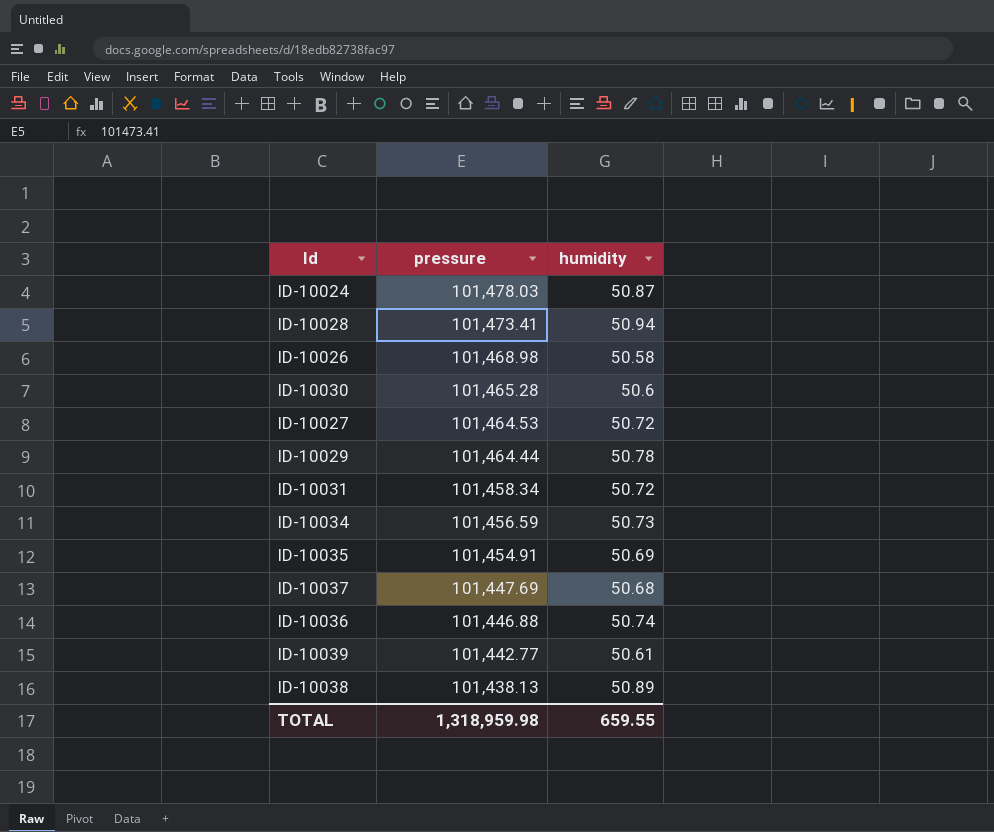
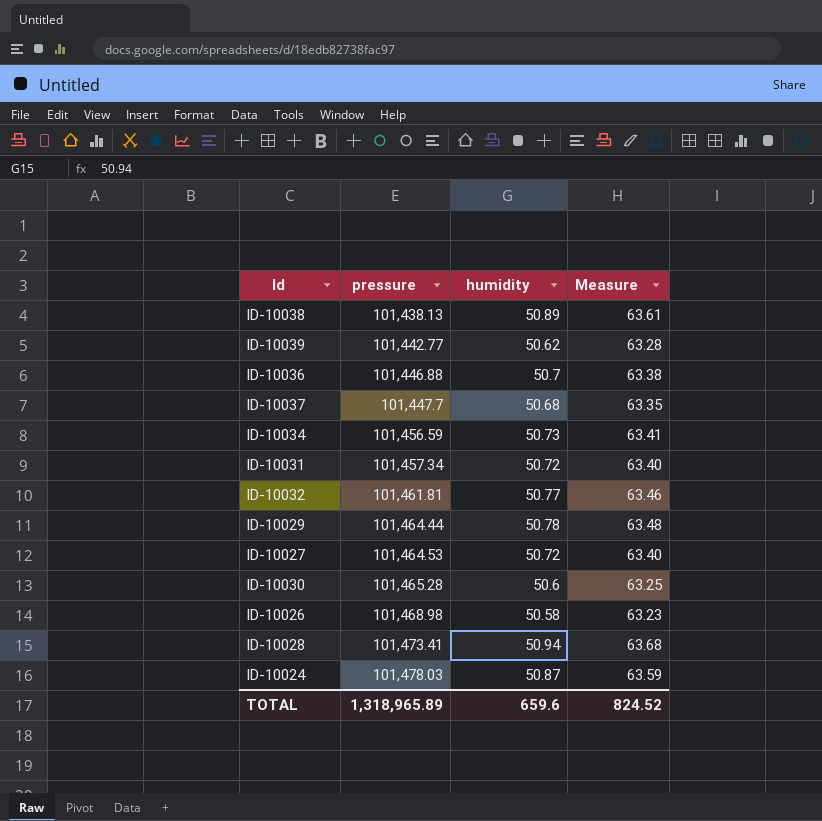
row order: pressure descending -> pressure ascending
column Measure | formula: none -> [humidity] * 1.25
row ID-10035: 101,454.91 | 50.69 -> none
ID-10039 | humidity: 50.61 -> 50.62
ID-10036 | humidity: 50.74 -> 50.7
ID-10037 | pressure: 101,447.69 -> 101,447.7
ID-10031 | pressure: 101,458.34 -> 101,457.34
row ID-10032: none -> 101,461.81 | 50.77 | 63.46
TOTAL | pressure: 1,318,959.98 -> 1,318,965.89
TOTAL | humidity: 659.55 -> 659.6

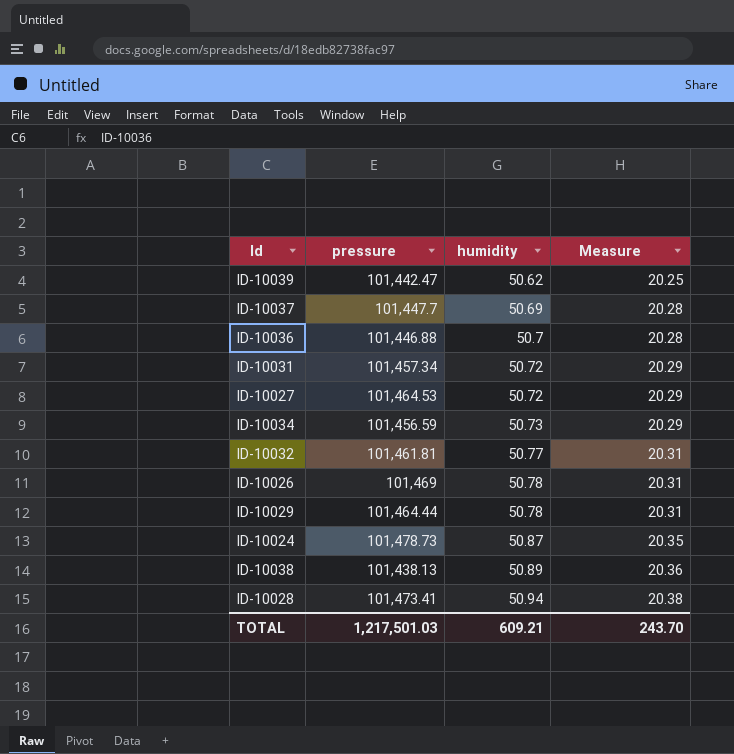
row order: pressure ascending -> humidity ascending
column Measure | formula: [humidity] * 1.25 -> [humidity] * 0.4
row ID-10030: 101,465.28 | 50.6 | 63.25 -> none
ID-10039 | pressure: 101,442.77 -> 101,442.47
ID-10037 | humidity: 50.68 -> 50.69
ID-10026 | pressure: 101,468.98 -> 101,469
ID-10026 | humidity: 50.58 -> 50.78
ID-10024 | pressure: 101,478.03 -> 101,478.73
TOTAL | pressure: 1,318,965.89 -> 1,217,501.03
TOTAL | humidity: 659.6 -> 609.21
TOTAL | Measure: 824.52 -> 243.70

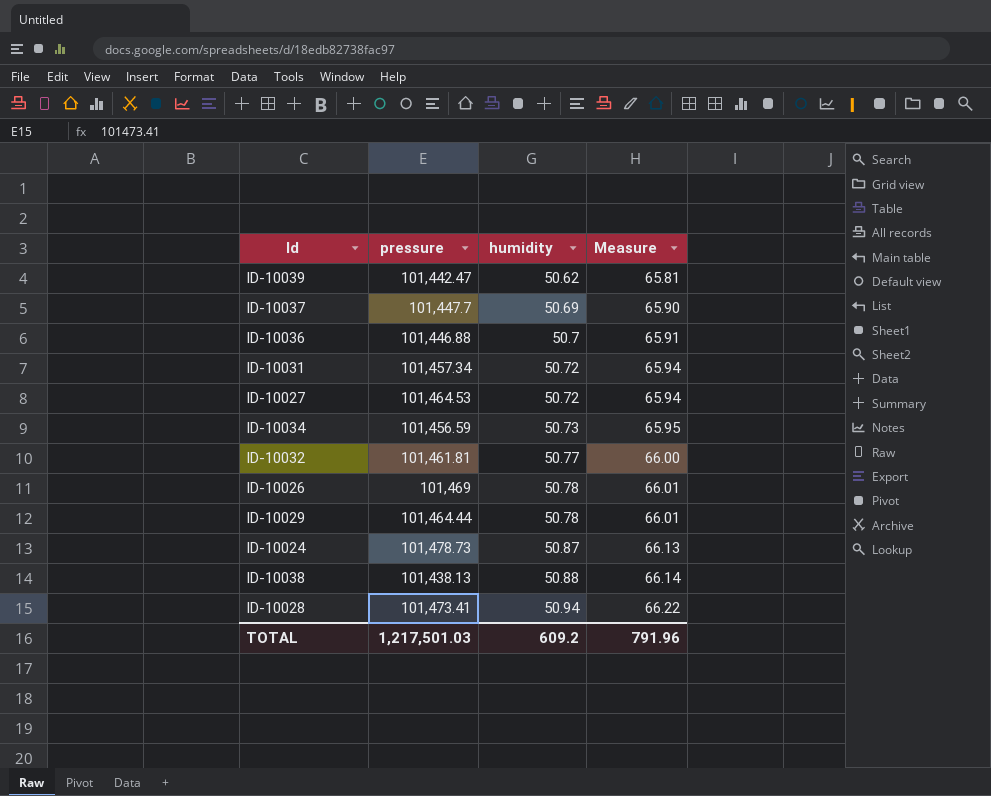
column Measure | formula: [humidity] * 0.4 -> [humidity] * 1.3
ID-10038 | humidity: 50.89 -> 50.88
TOTAL | humidity: 609.21 -> 609.2
TOTAL | Measure: 243.70 -> 791.96

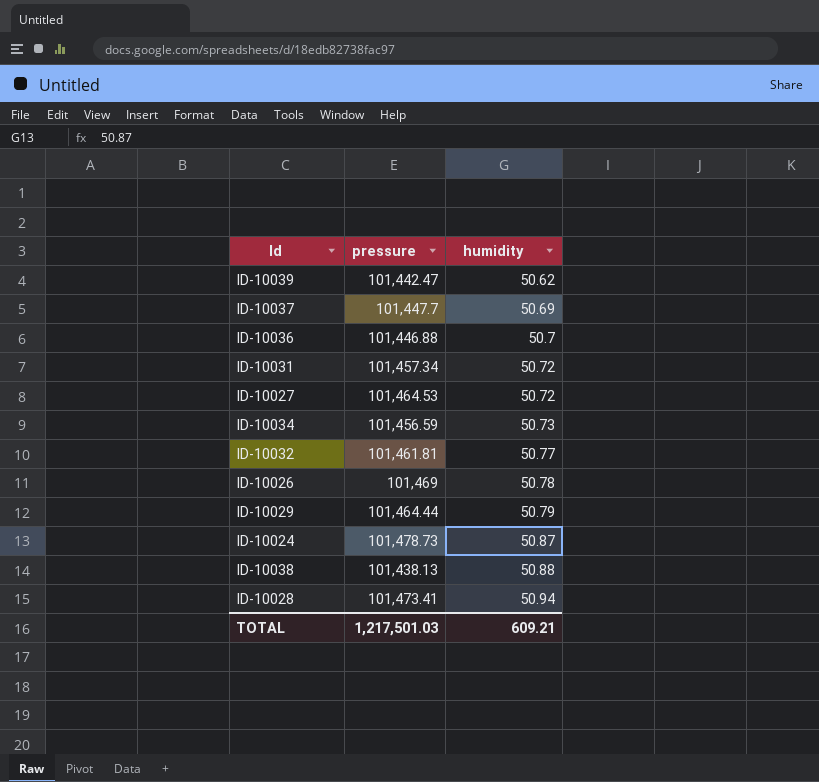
column Measure | formula: [humidity] * 1.3 -> none
ID-10029 | humidity: 50.78 -> 50.79
TOTAL | humidity: 609.2 -> 609.21

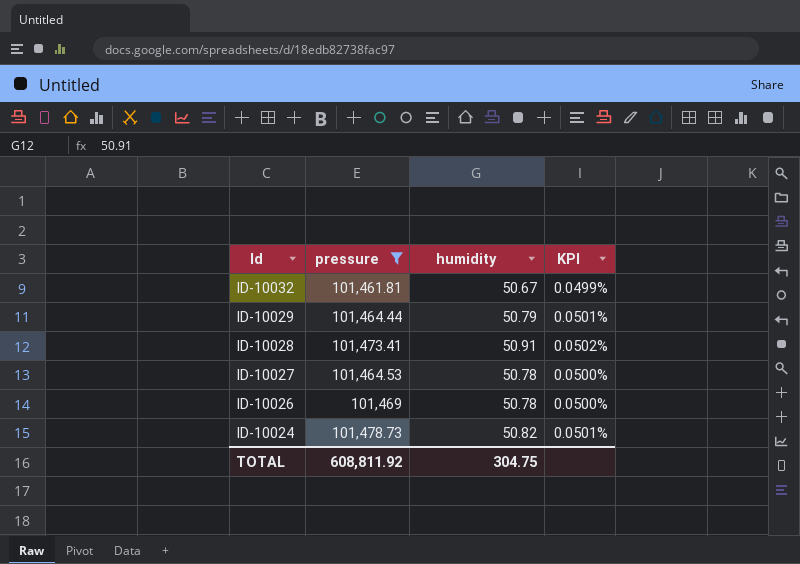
filter: none -> pressure >= 101,461.81
row order: humidity ascending -> Id descending
column KPI | formula: none -> [humidity] / [pressure]
ID-10032 | humidity: 50.77 -> 50.67
ID-10028 | humidity: 50.94 -> 50.91
ID-10027 | humidity: 50.72 -> 50.78
ID-10024 | humidity: 50.87 -> 50.82
TOTAL | pressure: 1,217,501.03 -> 608,811.92
TOTAL | humidity: 609.21 -> 304.75

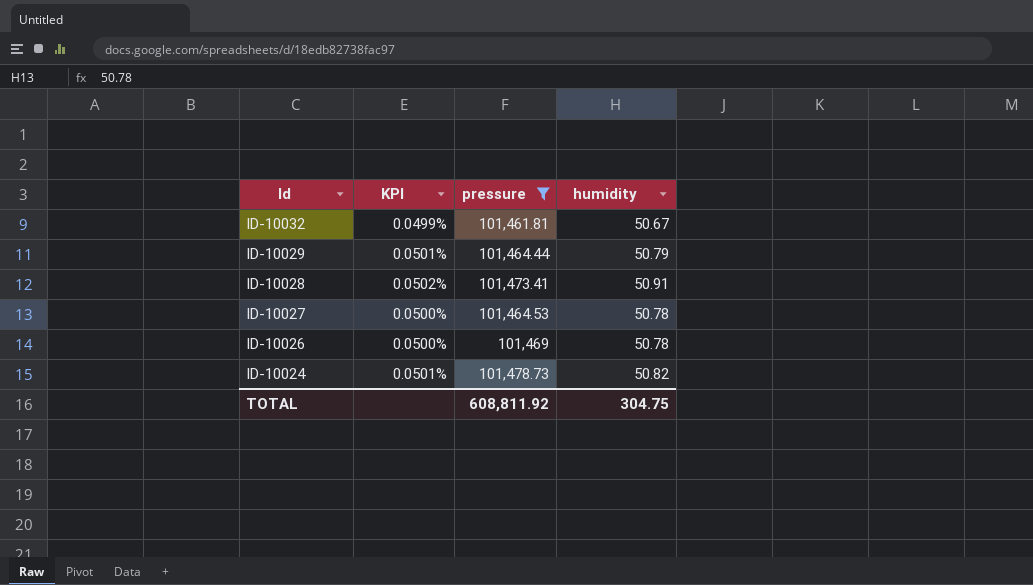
column KPI | position: 4 -> 2

